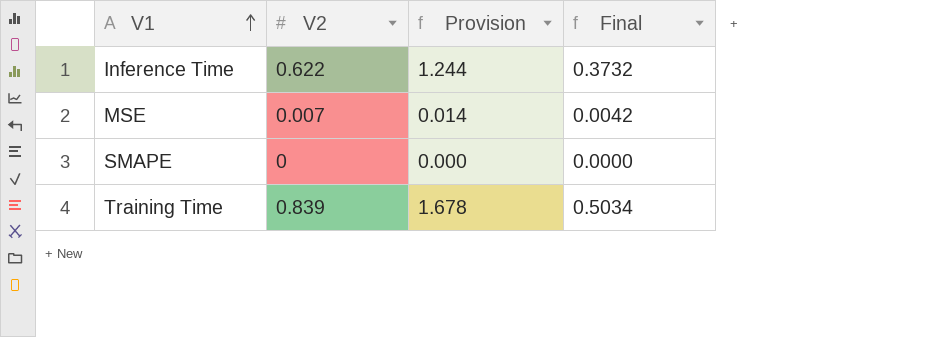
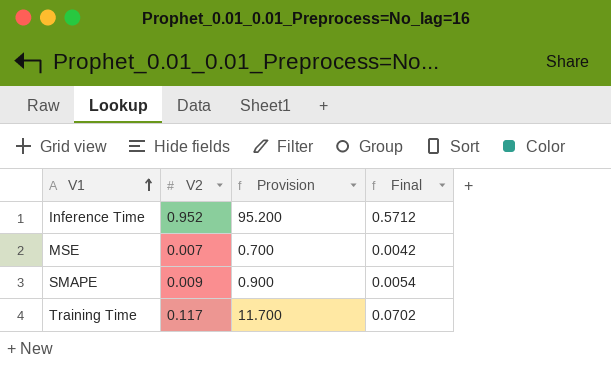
column Provision | formula: [V2] * 2 -> [V2] * 100
Inference Time | V2: 0.622 -> 0.952
Inference Time | Final: 0.3732 -> 0.5712
SMAPE | V2: 0 -> 0.009
SMAPE | Final: 0.0000 -> 0.0054
Training Time | V2: 0.839 -> 0.117
Training Time | Final: 0.5034 -> 0.0702

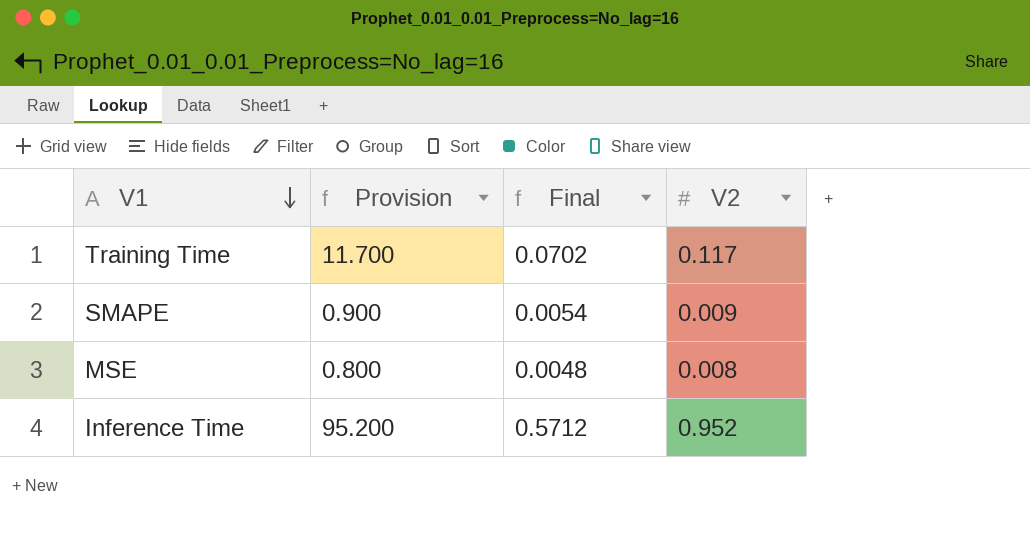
row order: V1 ascending -> V1 descending
column V2 | position: 2 -> 4
MSE | Provision: 0.700 -> 0.800
MSE | Final: 0.0042 -> 0.0048
MSE | V2: 0.007 -> 0.008

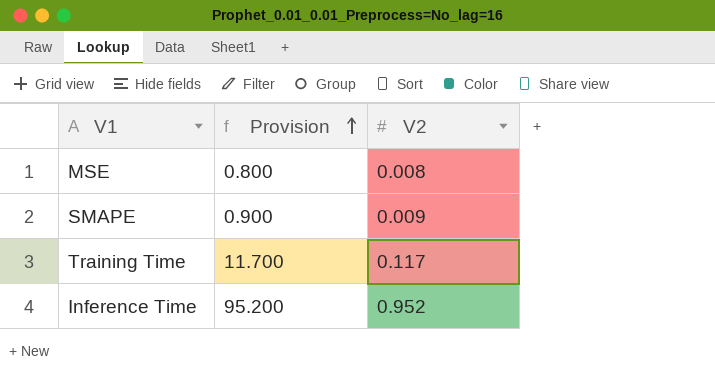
row order: V1 descending -> Provision ascending
column Final | formula: [V2] * 0.6 -> none

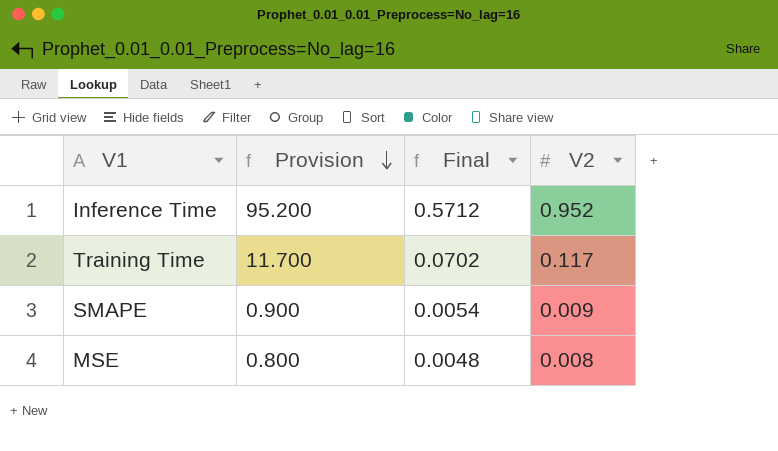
row order: Provision ascending -> Provision descending
column Final | formula: none -> [V2] * 0.6

